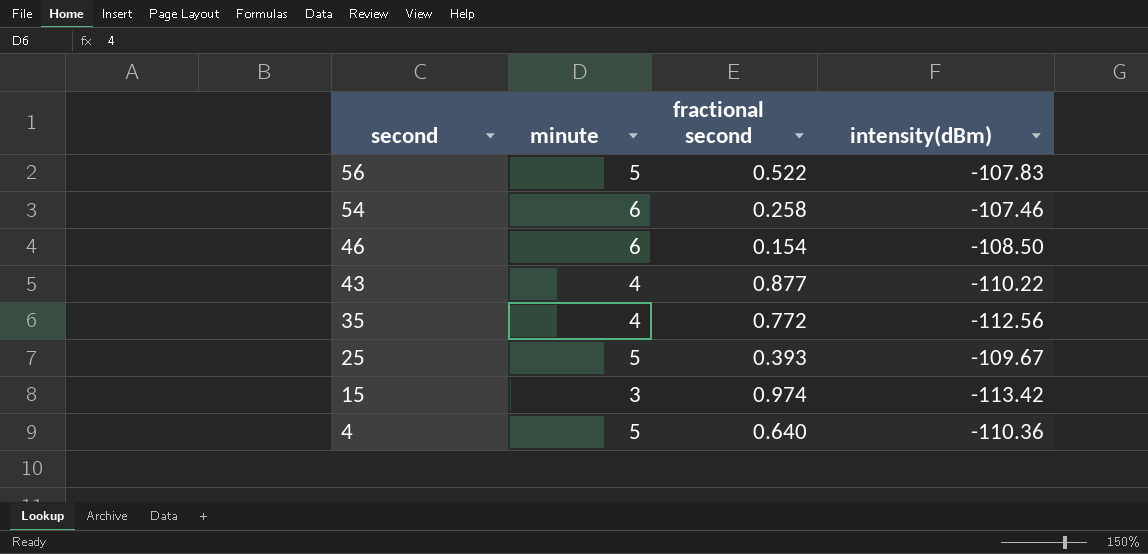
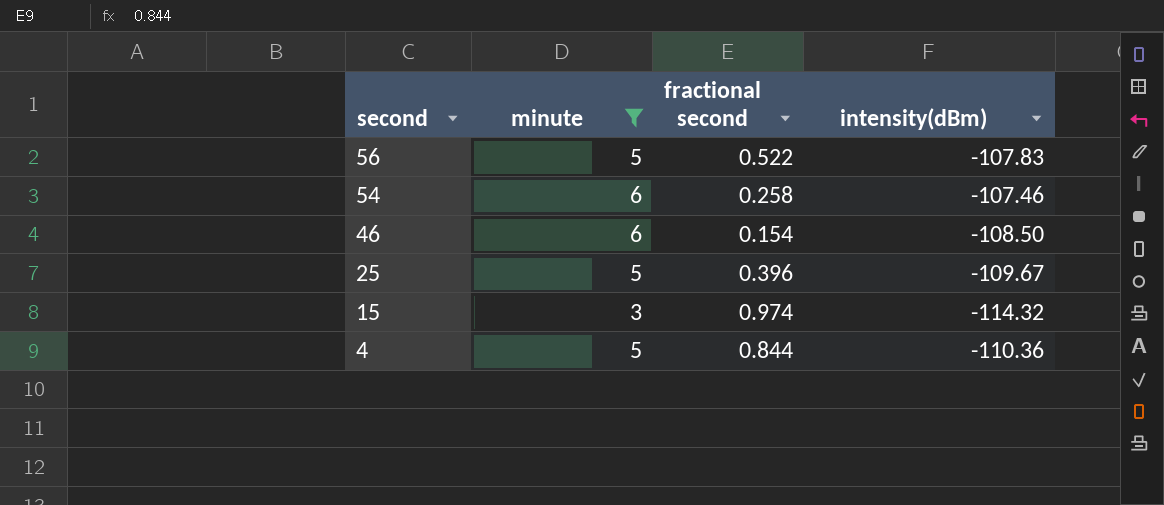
filter: none -> minute != 4
25 | fractional second: 0.393 -> 0.396
15 | intensity(dBm): -113.42 -> -114.32
4 | fractional second: 0.640 -> 0.844

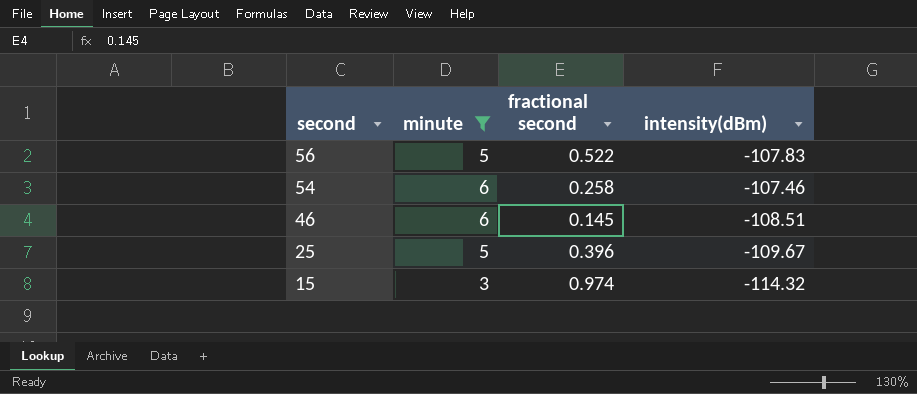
row 4: 5 | 0.844 | -110.36 -> none
46 | fractional second: 0.154 -> 0.145
46 | intensity(dBm): -108.50 -> -108.51

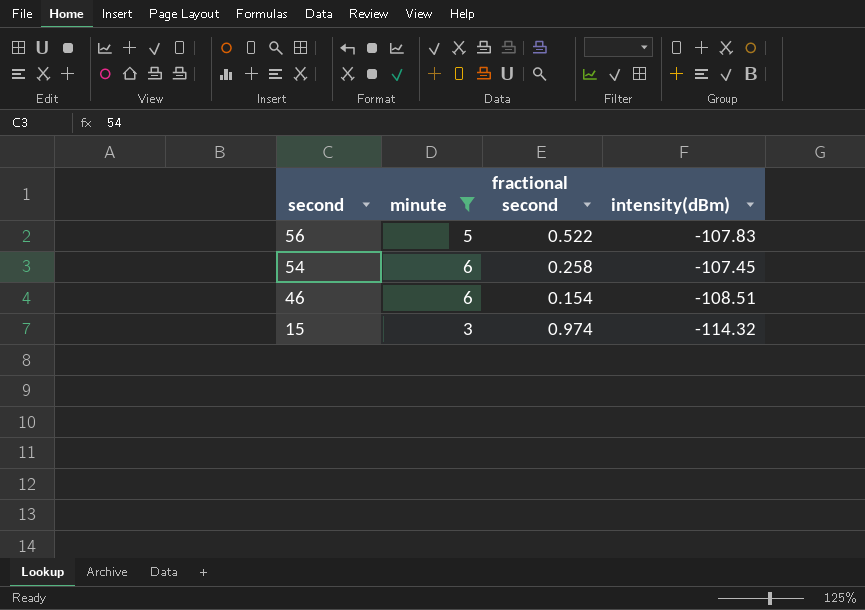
row 25: 5 | 0.396 | -109.67 -> none
54 | intensity(dBm): -107.46 -> -107.45
46 | fractional second: 0.145 -> 0.154

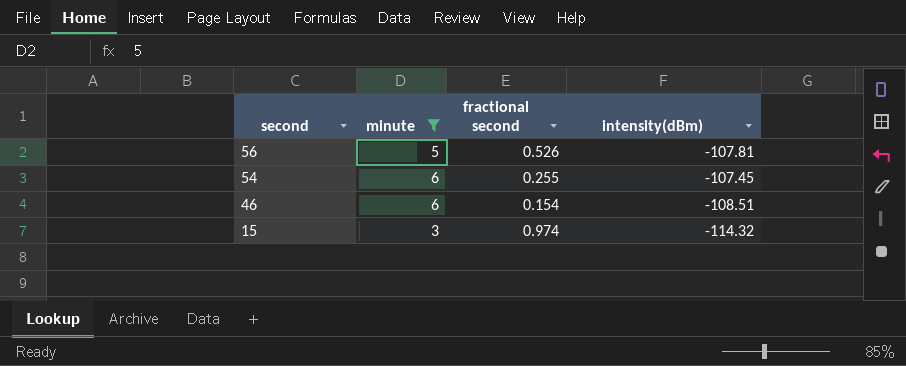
56 | fractional second: 0.522 -> 0.526
56 | intensity(dBm): -107.83 -> -107.81
54 | fractional second: 0.258 -> 0.255

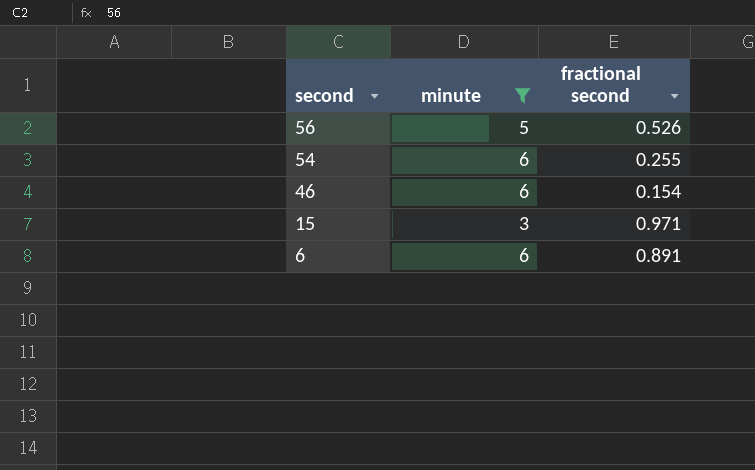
column intensity(dBm) | position: 4 -> none
15 | fractional second: 0.974 -> 0.971
row 6: none -> 6 | 0.891

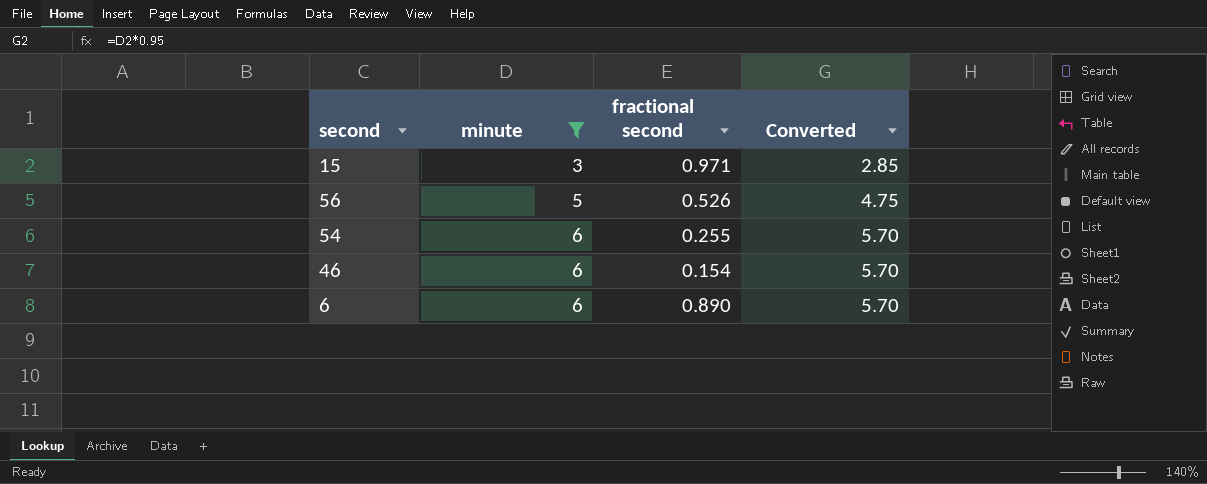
row order: second descending -> minute ascending
column Converted | formula: none -> [minute] * 0.95
6 | fractional second: 0.891 -> 0.890

